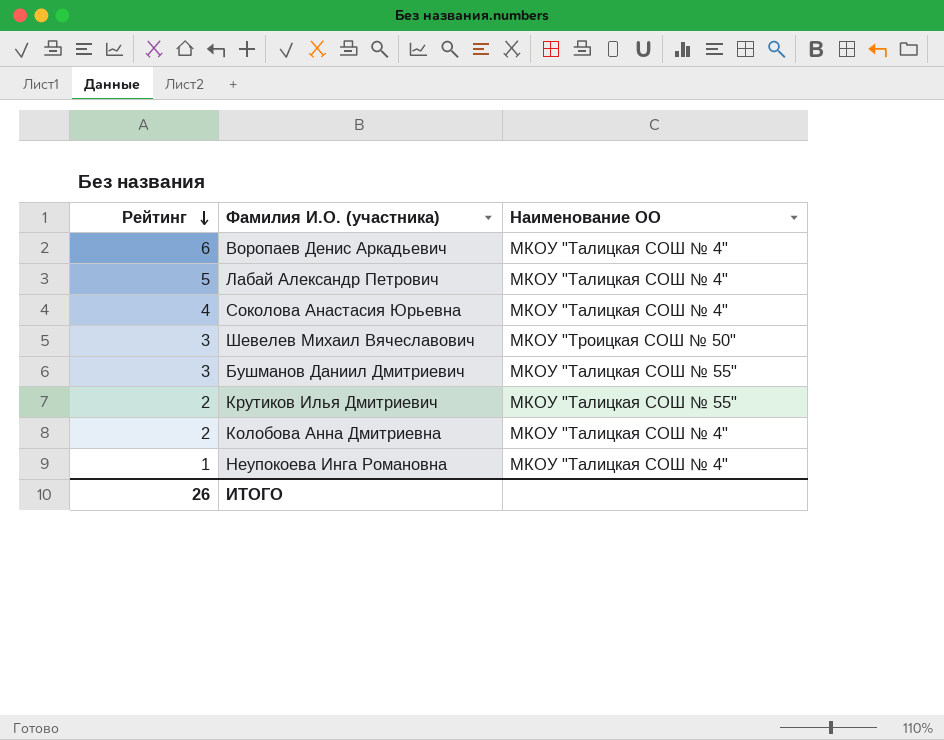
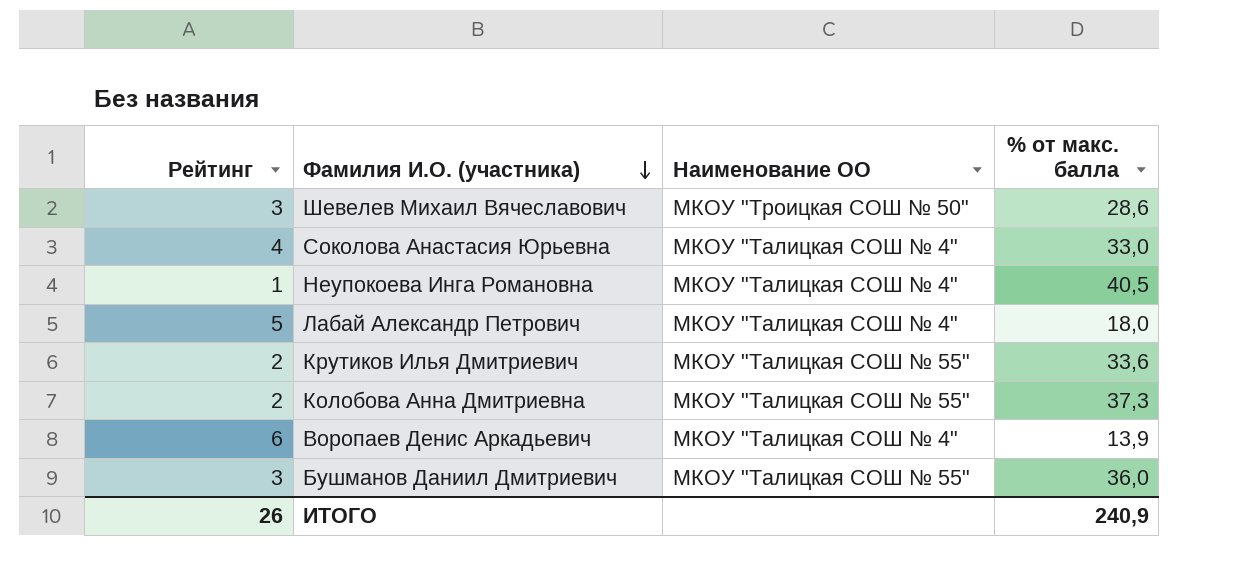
row order: Рейтинг descending -> Фамилия И.О. (участника) descending
column % от макс. балла | position: none -> 4
Колобова Анна Дмитриевна | Наименование ОО: МКОУ "Талицкая СОШ № 4" -> МКОУ "Талицкая СОШ № 55"

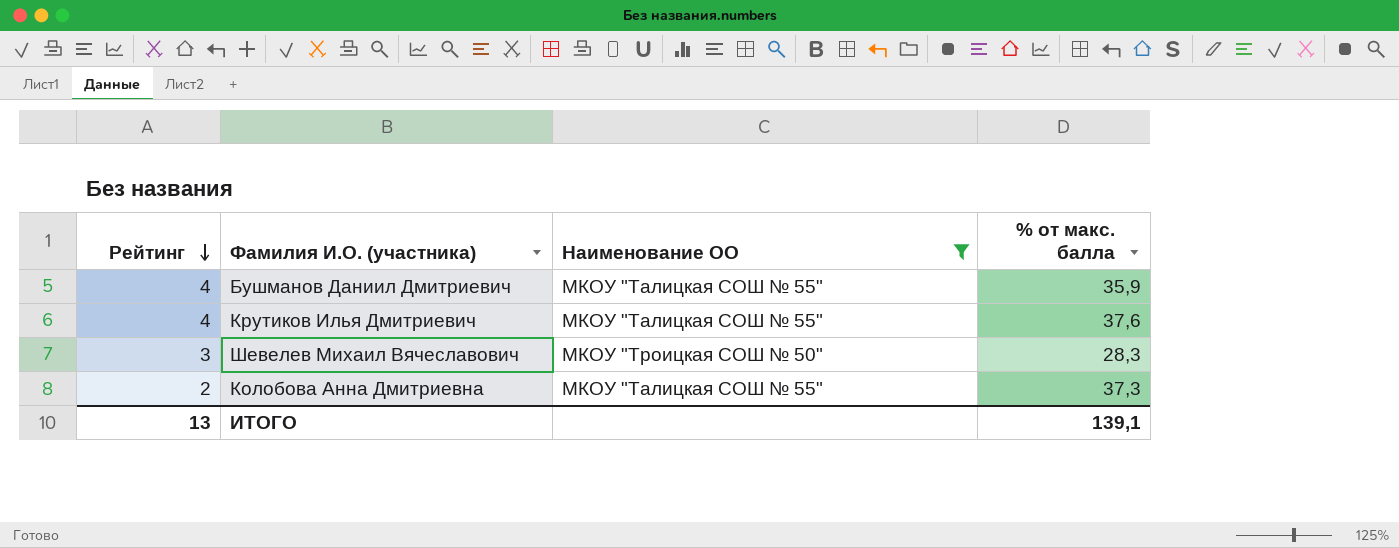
filter: none -> Наименование ОО != МКОУ "Талицкая СОШ № 4"
row order: Фамилия И.О. (участника) descending -> Рейтинг descending
Бушманов Даниил Дмитриевич | Рейтинг: 3 -> 4
Бушманов Даниил Дмитриевич | % от макс. балла: 36,0 -> 35,9
Крутиков Илья Дмитриевич | Рейтинг: 2 -> 4
Крутиков Илья Дмитриевич | % от макс. балла: 33,6 -> 37,6
Шевелев Михаил Вячеславович | % от макс. балла: 28,6 -> 28,3
ИТОГО | Рейтинг: 26 -> 13
ИТОГО | % от макс. балла: 240,9 -> 139,1

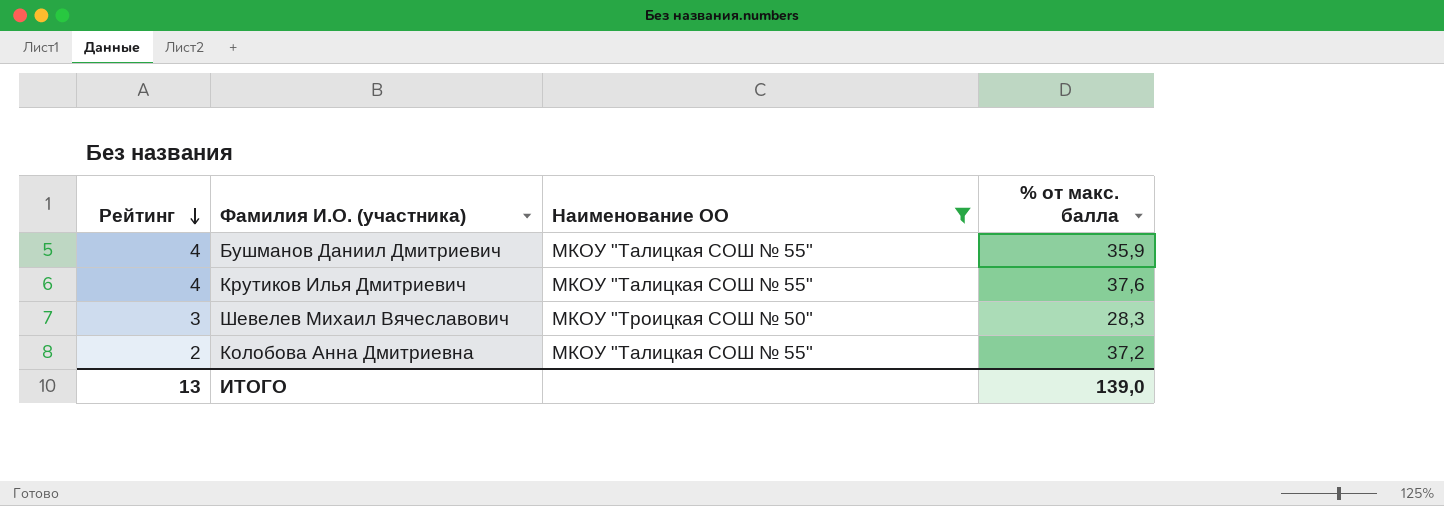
Колобова Анна Дмитриевна | % от макс. балла: 37,3 -> 37,2
ИТОГО | % от макс. балла: 139,1 -> 139,0

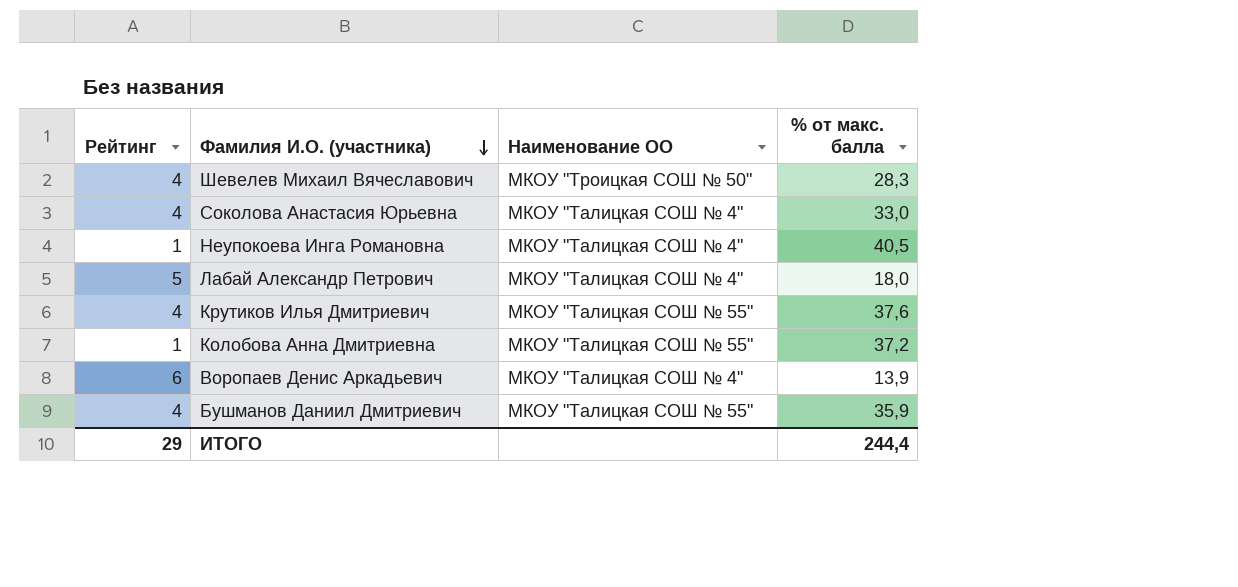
filter: Наименование ОО != МКОУ "Талицкая СОШ № 4" -> none
row order: Рейтинг descending -> Фамилия И.О. (участника) descending
Шевелев Михаил Вячеславович | Рейтинг: 3 -> 4
Колобова Анна Дмитриевна | Рейтинг: 2 -> 1
ИТОГО | Рейтинг: 13 -> 29
ИТОГО | % от макс. балла: 139,0 -> 244,4

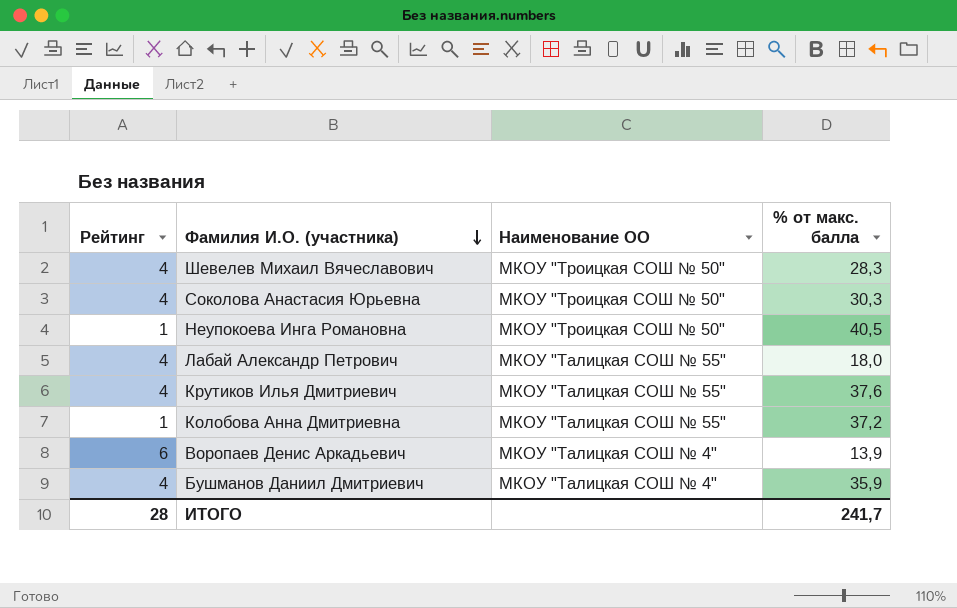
Соколова Анастасия Юрьевна | Наименование ОО: МКОУ "Талицкая СОШ № 4" -> МКОУ "Троицкая СОШ № 50"
Соколова Анастасия Юрьевна | % от макс. балла: 33,0 -> 30,3
Неупокоева Инга Романовна | Наименование ОО: МКОУ "Талицкая СОШ № 4" -> МКОУ "Троицкая СОШ № 50"
Лабай Александр Петрович | Рейтинг: 5 -> 4
Лабай Александр Петрович | Наименование ОО: МКОУ "Талицкая СОШ № 4" -> МКОУ "Талицкая СОШ № 55"
Бушманов Даниил Дмитриевич | Наименование ОО: МКОУ "Талицкая СОШ № 55" -> МКОУ "Талицкая СОШ № 4"
ИТОГО | Рейтинг: 29 -> 28
ИТОГО | % от макс. балла: 244,4 -> 241,7

